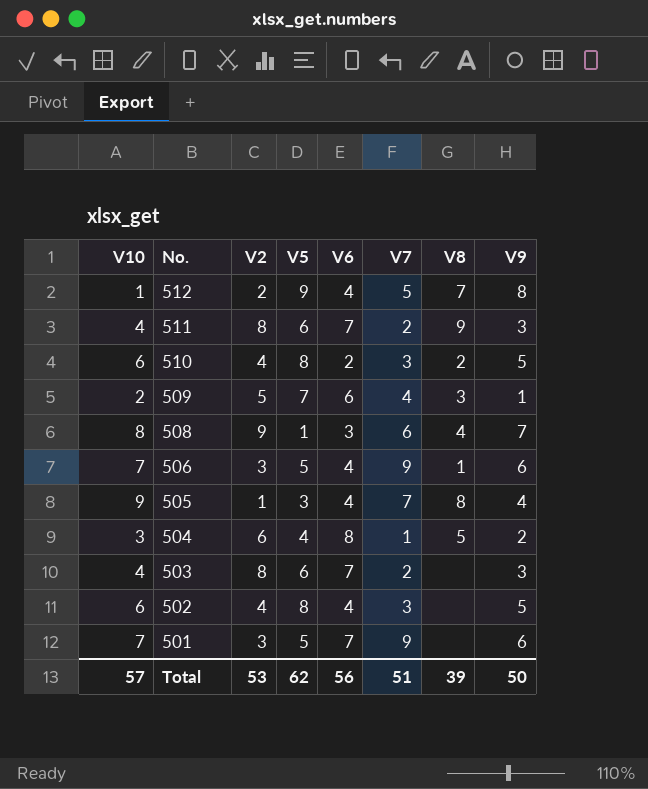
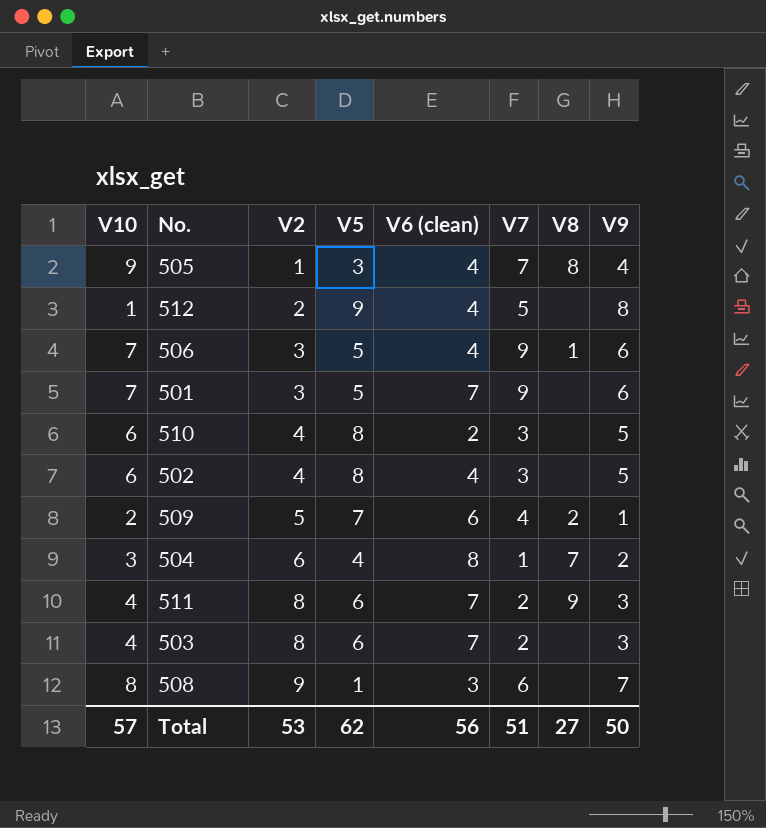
row order: No. descending -> V2 ascending
column name: V6 -> V6 (clean)
512 | V8: 7 -> none
510 | V8: 2 -> none
509 | V8: 3 -> 2
504 | V8: 5 -> 7
508 | V8: 4 -> none
Total | V8: 39 -> 27

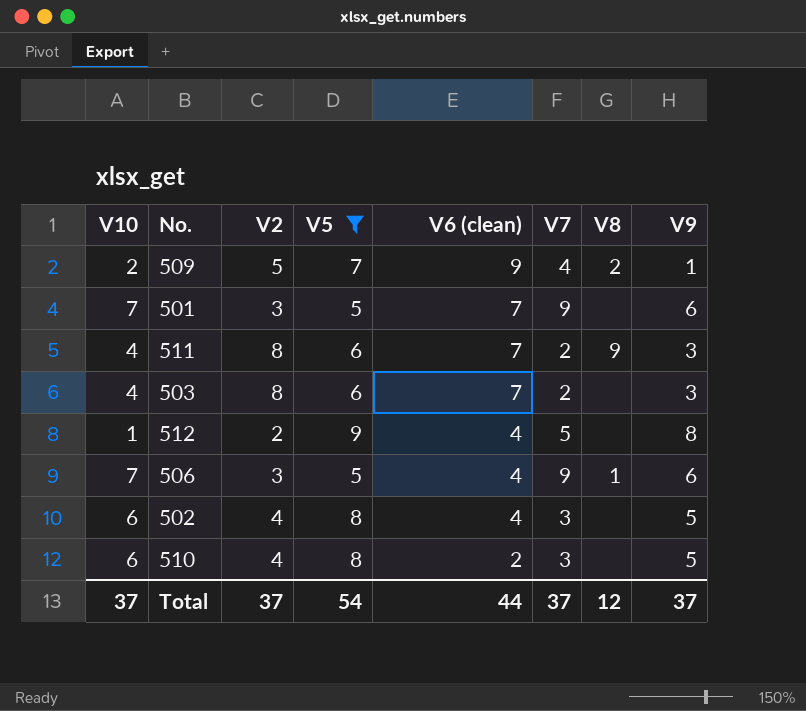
filter: none -> V5 >= 5
row order: V2 ascending -> V6 (clean) descending
509 | V6 (clean): 6 -> 9
Total | V10: 57 -> 37
Total | V2: 53 -> 37
Total | V5: 62 -> 54
Total | V6 (clean): 56 -> 44
Total | V7: 51 -> 37
Total | V8: 27 -> 12
Total | V9: 50 -> 37

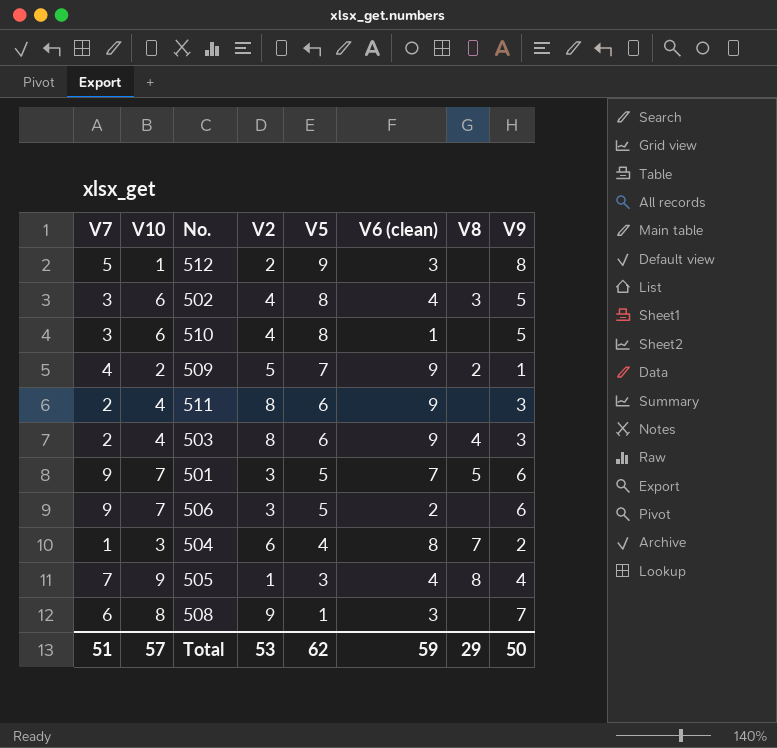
filter: V5 >= 5 -> none
row order: V6 (clean) descending -> V5 descending
column V7 | position: 6 -> 1
512 | V6 (clean): 4 -> 3
502 | V8: none -> 3
510 | V6 (clean): 2 -> 1
511 | V6 (clean): 7 -> 9
511 | V8: 9 -> none
503 | V6 (clean): 7 -> 9
503 | V8: none -> 4
501 | V8: none -> 5
506 | V6 (clean): 4 -> 2
506 | V8: 1 -> none
Total | V7: 37 -> 51
Total | V10: 37 -> 57
Total | V2: 37 -> 53
Total | V5: 54 -> 62
Total | V6 (clean): 44 -> 59
Total | V8: 12 -> 29
Total | V9: 37 -> 50

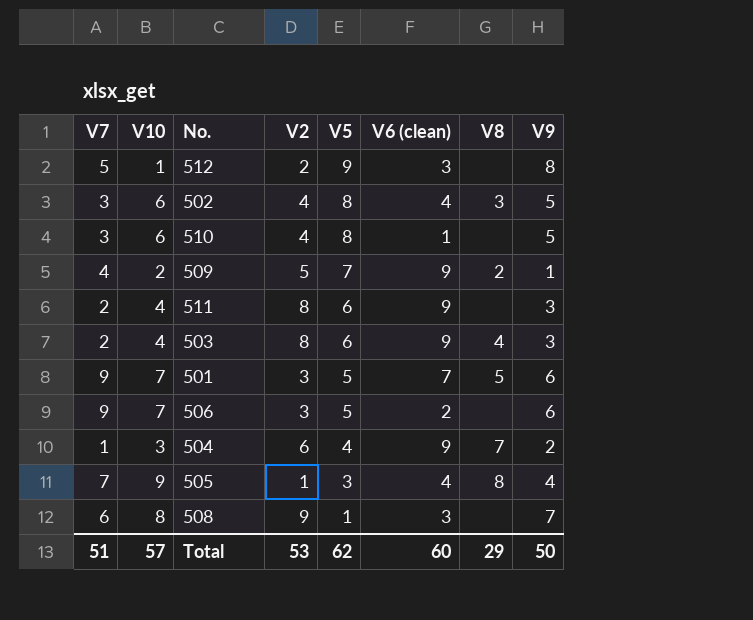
504 | V6 (clean): 8 -> 9
Total | V6 (clean): 59 -> 60

